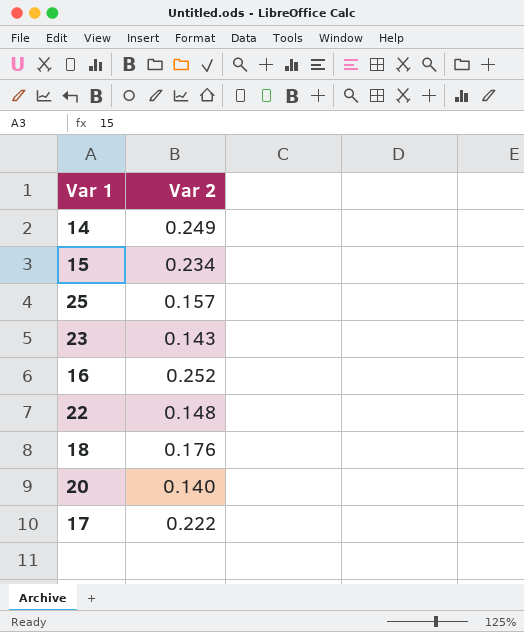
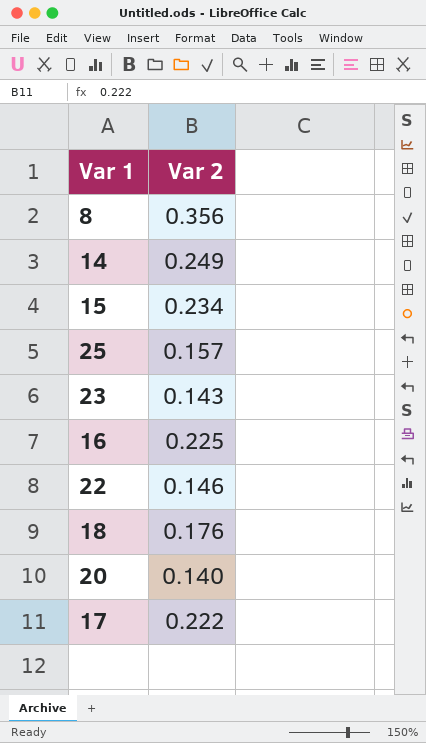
row 8: none -> 0.356
16 | Var 2: 0.252 -> 0.225
22 | Var 2: 0.148 -> 0.146

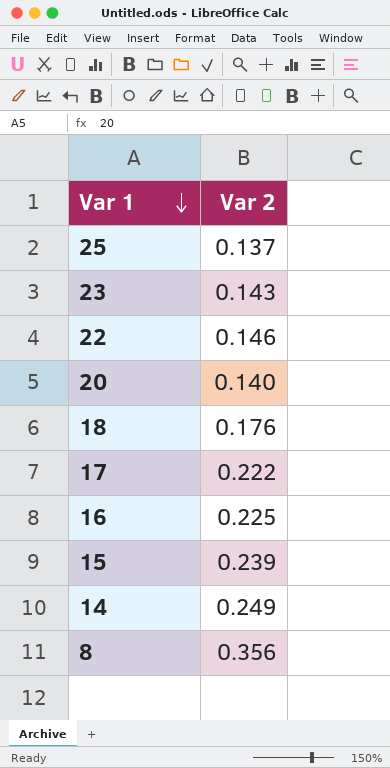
row order: none -> Var 1 descending
25 | Var 2: 0.157 -> 0.137
15 | Var 2: 0.234 -> 0.239

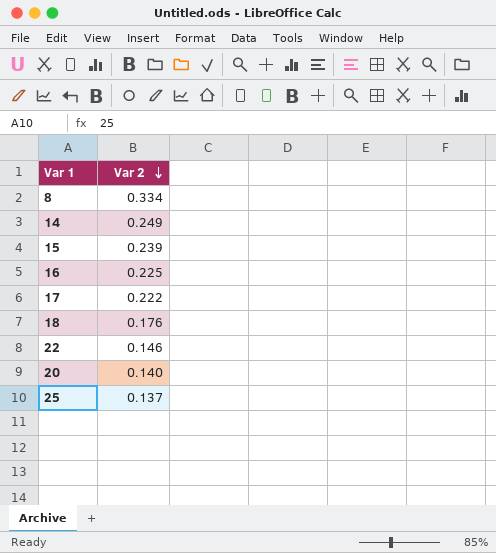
row order: Var 1 descending -> Var 2 descending
row 23: 0.143 -> none
8 | Var 2: 0.356 -> 0.334

